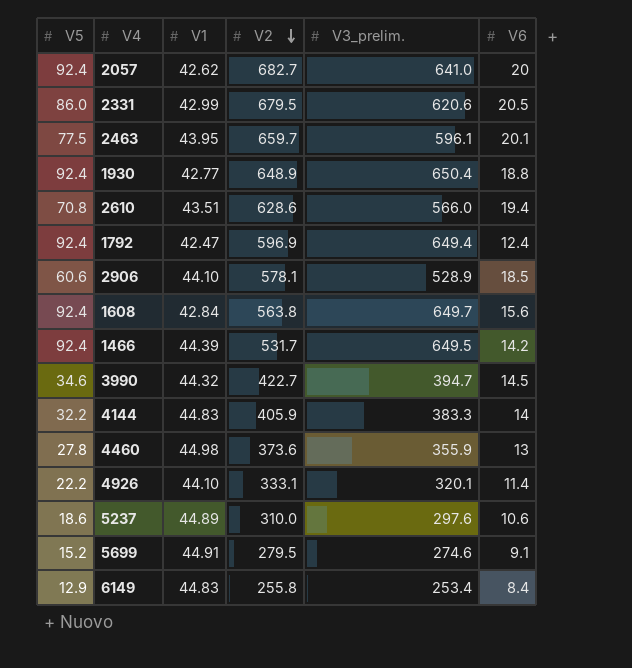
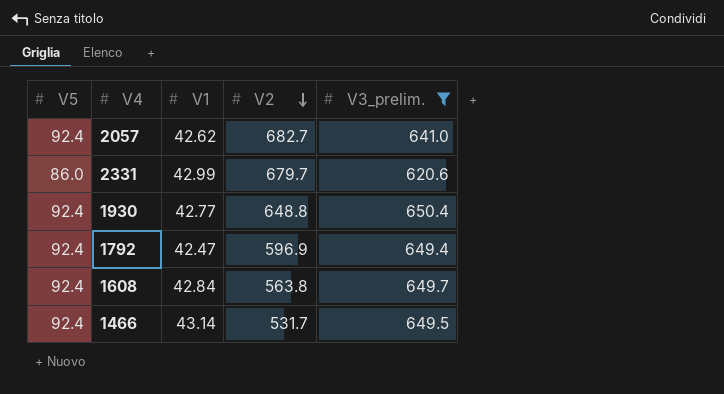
filter: none -> V3_prelim. >= 620.6
column V6 | position: 6 -> none
2331 | V2: 679.5 -> 679.7
1930 | V2: 648.9 -> 648.8
1466 | V1: 44.39 -> 43.14

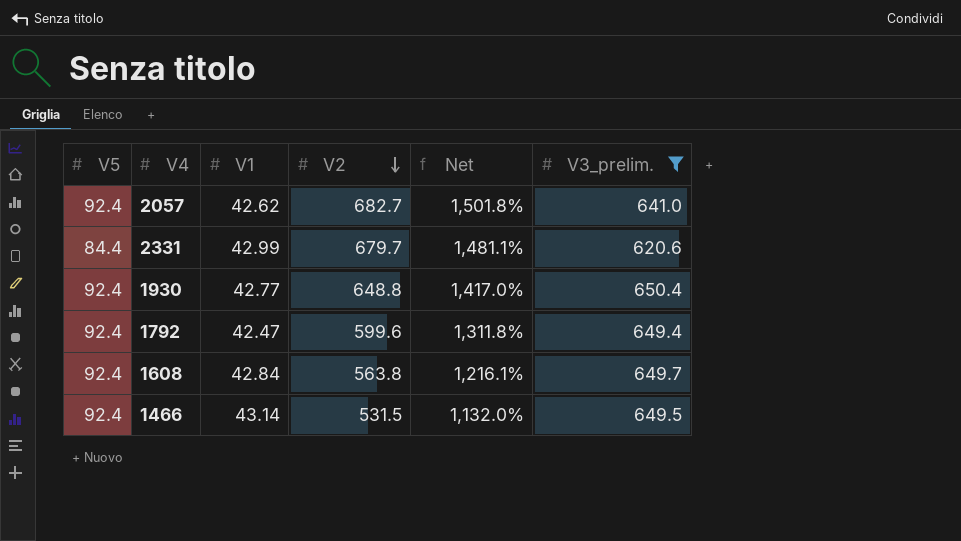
column Net | formula: none -> ([V2] - [V1]) / [V1]
2331 | V5: 86.0 -> 84.4
1792 | V2: 596.9 -> 599.6
1466 | V2: 531.7 -> 531.5

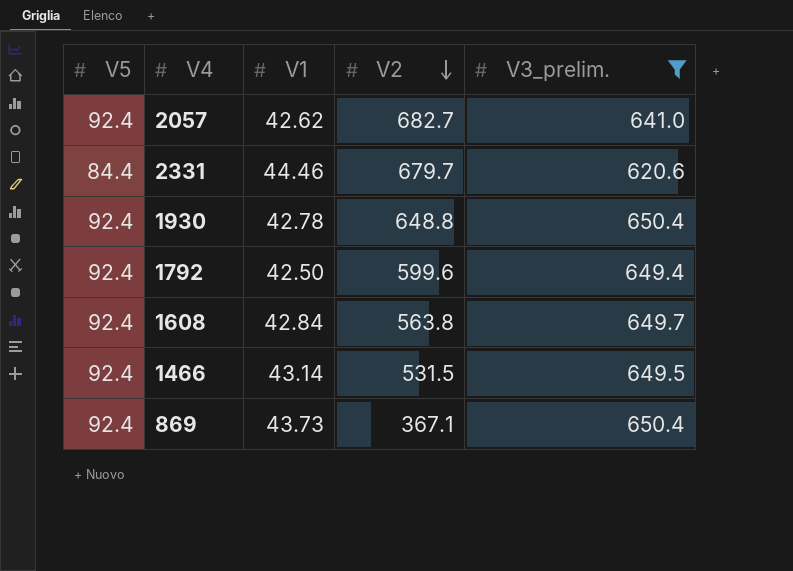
column Net | formula: ([V2] - [V1]) / [V1] -> none
2331 | V1: 42.99 -> 44.46
1930 | V1: 42.77 -> 42.78
1792 | V1: 42.47 -> 42.50
row 869: none -> 92.4 | 43.73 | 367.1 | 650.4

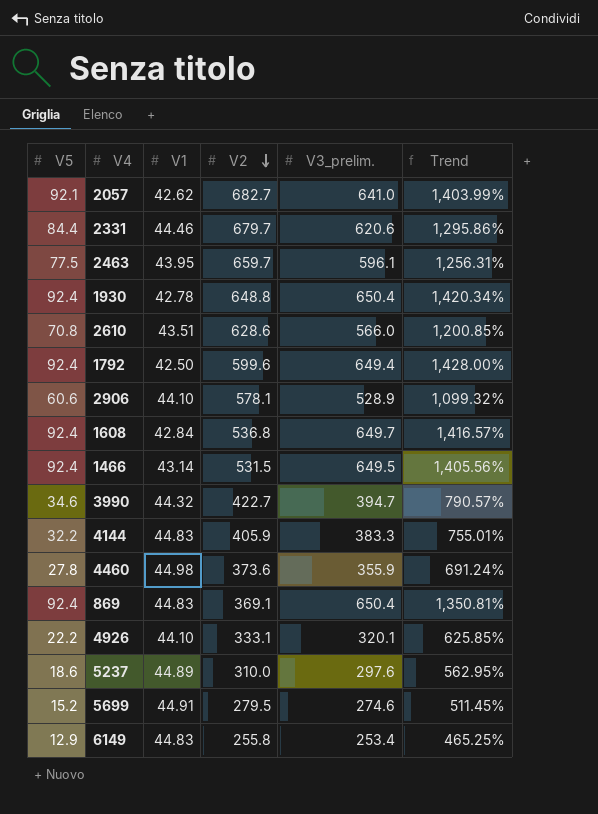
filter: V3_prelim. >= 620.6 -> none
column Trend | formula: none -> ([V3_prelim.] - [V1]) / [V1]
2057 | V5: 92.4 -> 92.1
1608 | V2: 563.8 -> 536.8
869 | V1: 43.73 -> 44.83
869 | V2: 367.1 -> 369.1

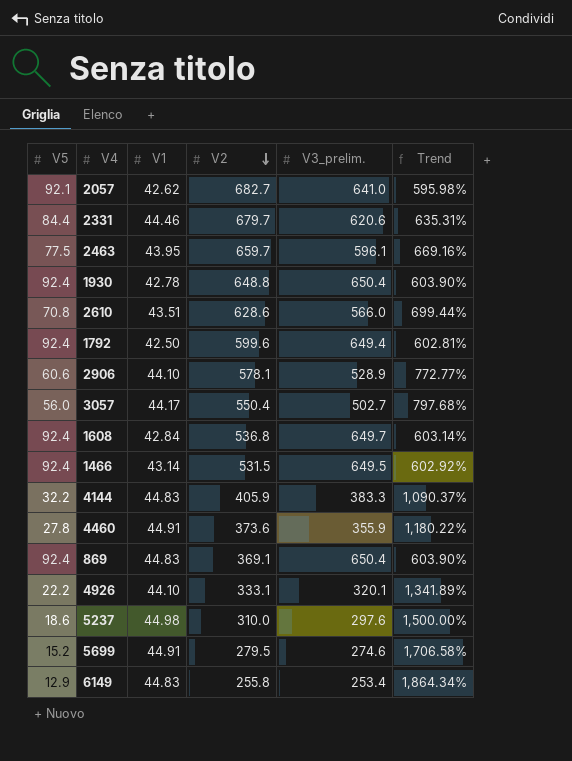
column Trend | formula: ([V3_prelim.] - [V1]) / [V1] -> ([V3_prelim.] - [V5]) / [V5]
row 3990: 34.6 | 44.32 | 422.7 | 394.7 | 790.57% -> none
row 3057: none -> 56.0 | 44.17 | 550.4 | 502.7 | 797.68%
4460 | V1: 44.98 -> 44.91
5237 | V1: 44.89 -> 44.98

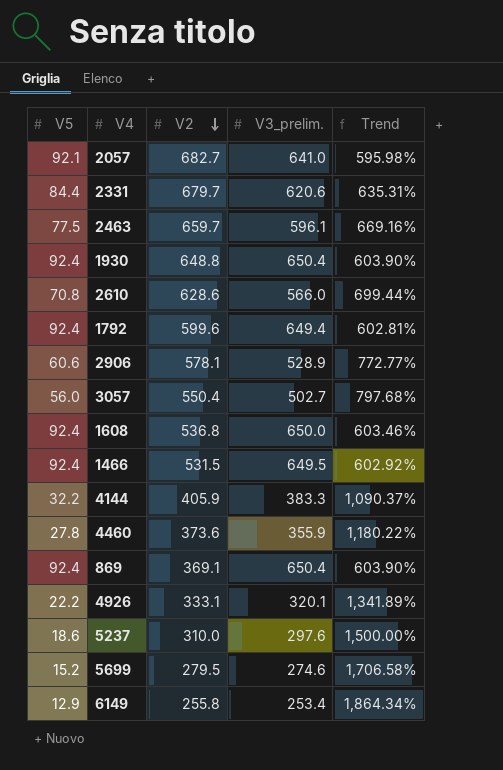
column V1 | position: 3 -> none
1608 | V3_prelim.: 649.7 -> 650.0
1608 | Trend: 603.14% -> 603.46%

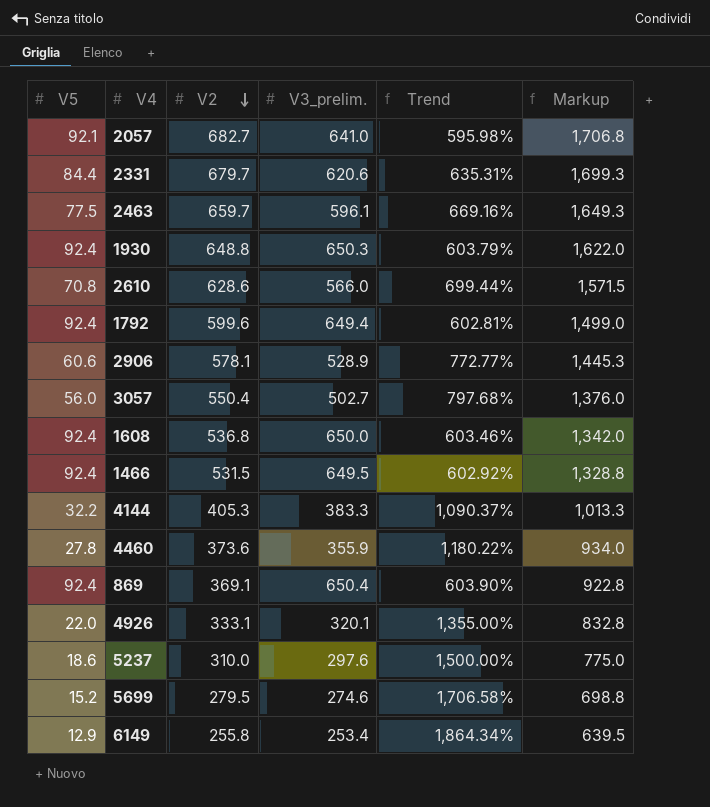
column Markup | formula: none -> [V2] * 2.5
1930 | V3_prelim.: 650.4 -> 650.3
1930 | Trend: 603.90% -> 603.79%
4144 | V2: 405.9 -> 405.3
4926 | V5: 22.2 -> 22.0
4926 | Trend: 1,341.89% -> 1,355.00%

